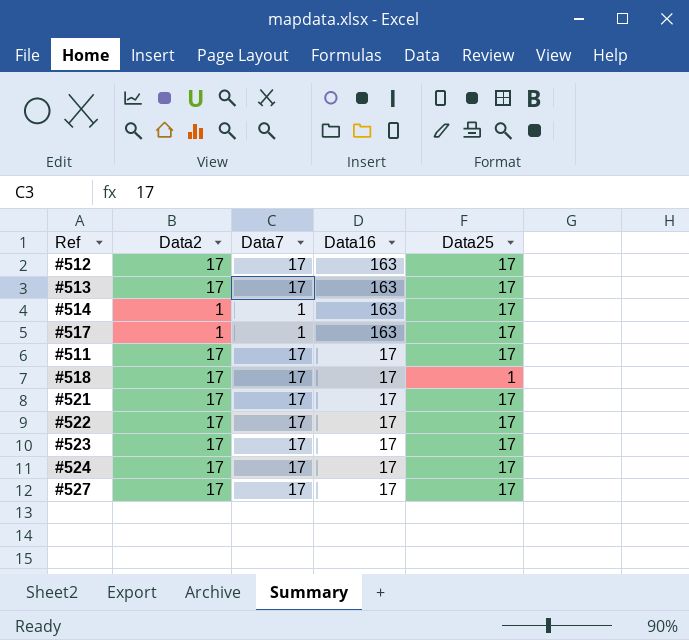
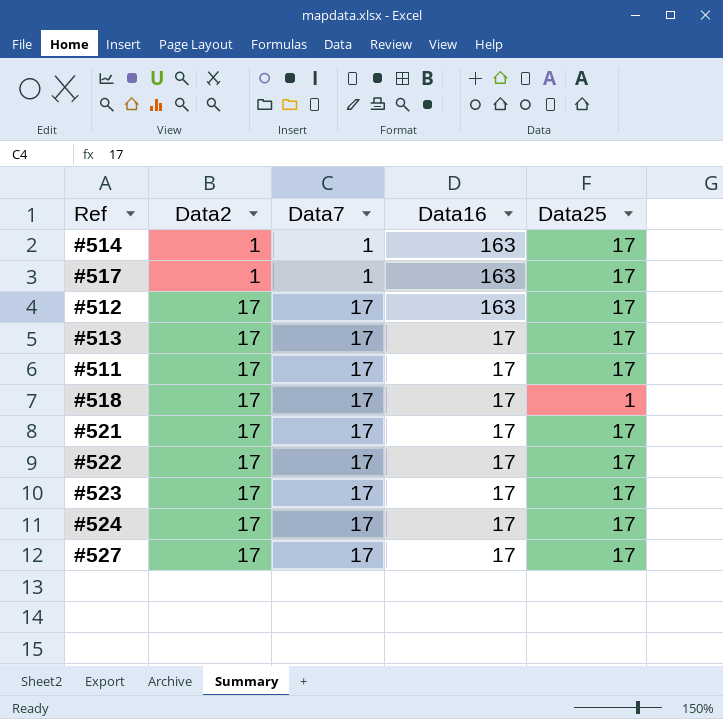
row order: Data16 descending -> Data2 ascending
#513 | Data16: 163 -> 17

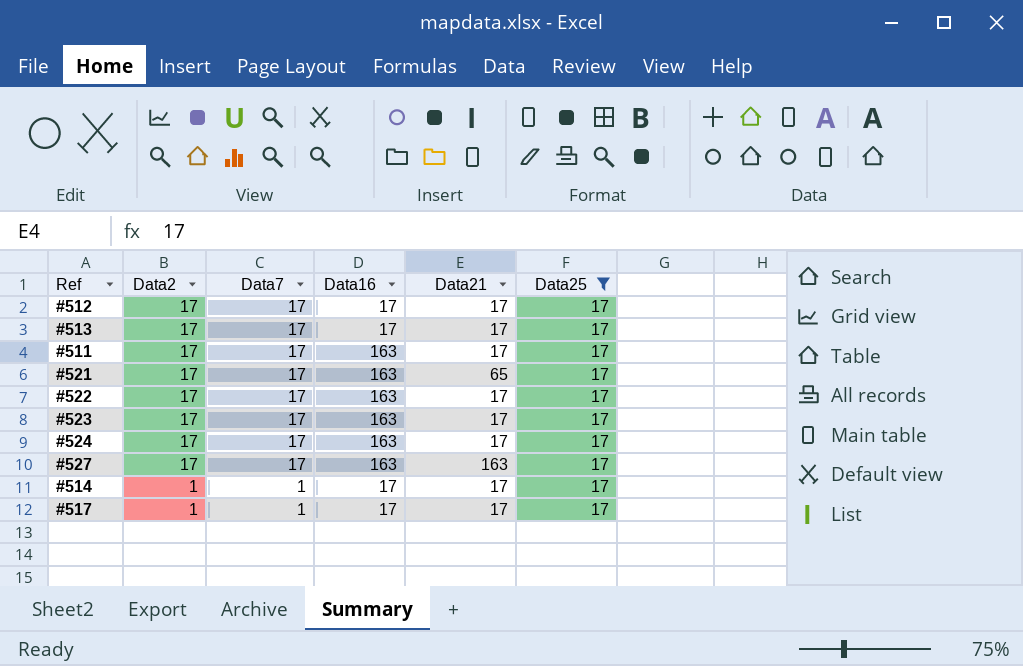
filter: none -> Data25 = 17
row order: Data2 ascending -> Data2 descending
column Data21 | position: none -> 5
#512 | Data16: 163 -> 17
#511 | Data16: 17 -> 163
#521 | Data16: 17 -> 163
#522 | Data16: 17 -> 163
#523 | Data16: 17 -> 163
#524 | Data16: 17 -> 163
#527 | Data16: 17 -> 163
#514 | Data16: 163 -> 17
#517 | Data16: 163 -> 17

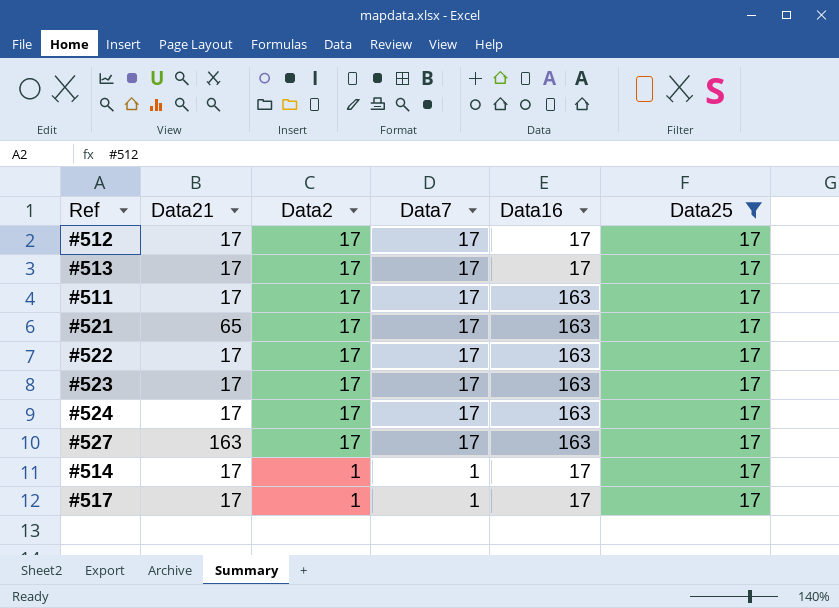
column Data21 | position: 5 -> 2

